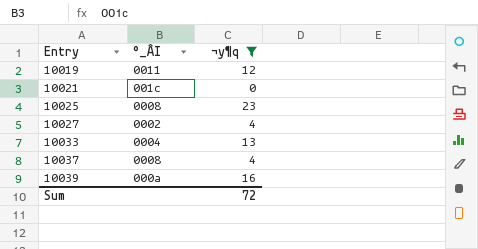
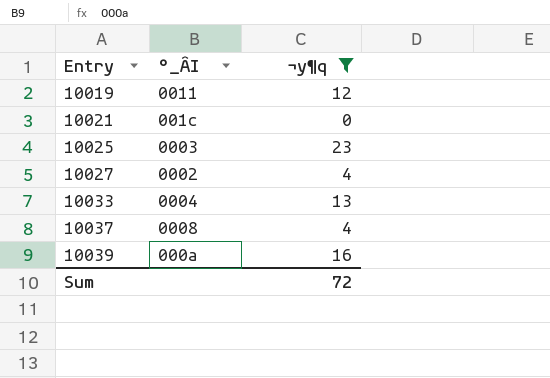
10025 | °_ÂI: 0008 -> 0003

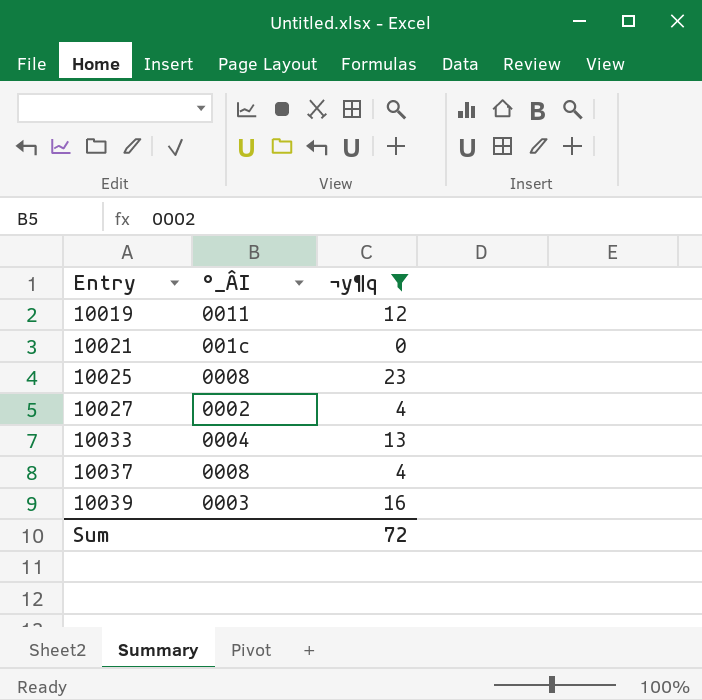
10025 | °_ÂI: 0003 -> 0008
10039 | °_ÂI: 000a -> 0003

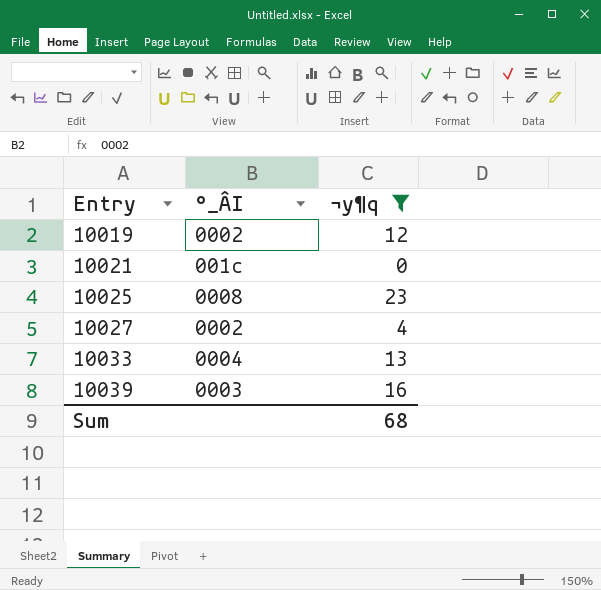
row 10037: 0008 | 4 -> none
10019 | °_ÂI: 0011 -> 0002
Sum | ¬y¶q: 72 -> 68

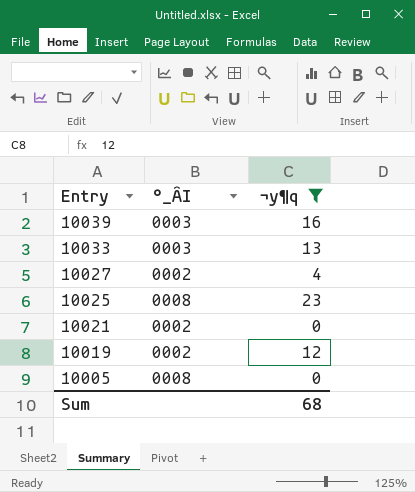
row order: Entry ascending -> Entry descending
10033 | °_ÂI: 0004 -> 0003
10021 | °_ÂI: 001c -> 0002
row 10005: none -> 0008 | 0

